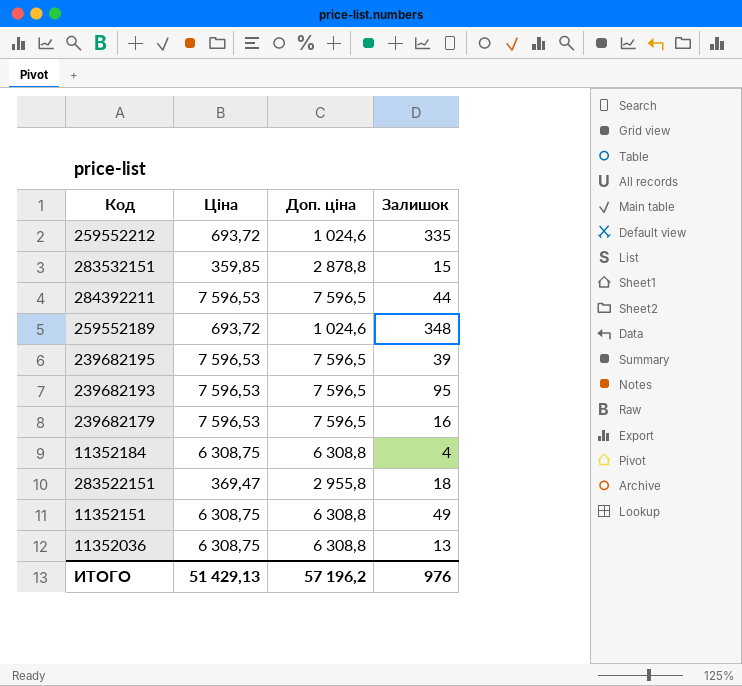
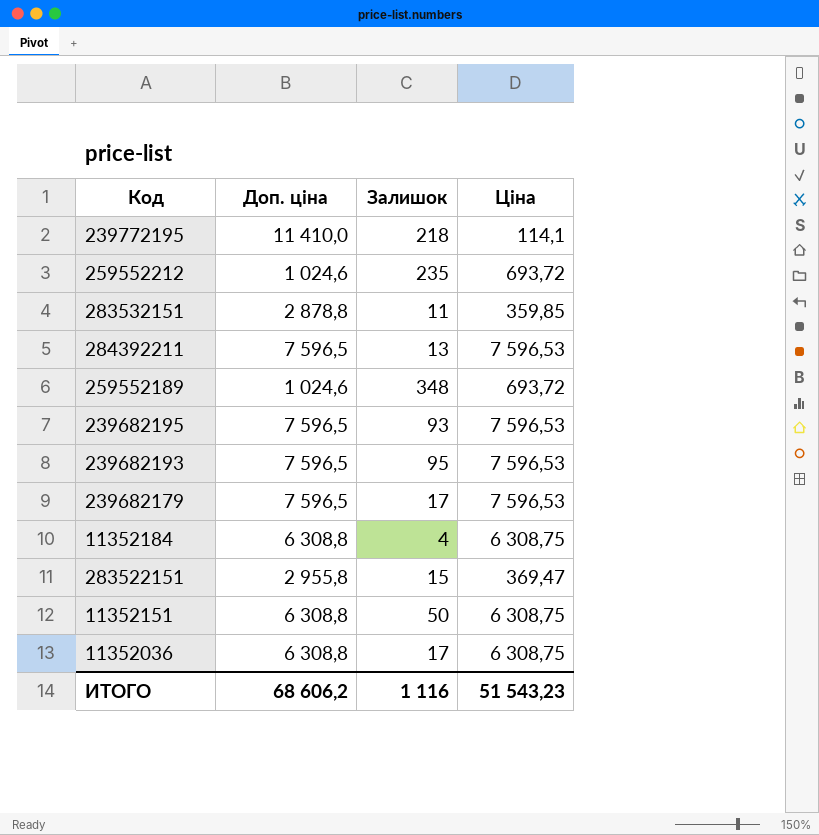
column Ціна | position: 2 -> 4
row 239772195: none -> 11 410,0 | 218 | 114,1
259552212 | Залишок: 335 -> 235
283532151 | Залишок: 15 -> 11
284392211 | Залишок: 44 -> 13
239682195 | Залишок: 39 -> 93
239682179 | Залишок: 16 -> 17
283522151 | Залишок: 18 -> 15
11352151 | Залишок: 49 -> 50
11352036 | Залишок: 13 -> 17
ИТОГО | Доп. ціна: 57 196,2 -> 68 606,2
ИТОГО | Залишок: 976 -> 1 116
ИТОГО | Ціна: 51 429,13 -> 51 543,23

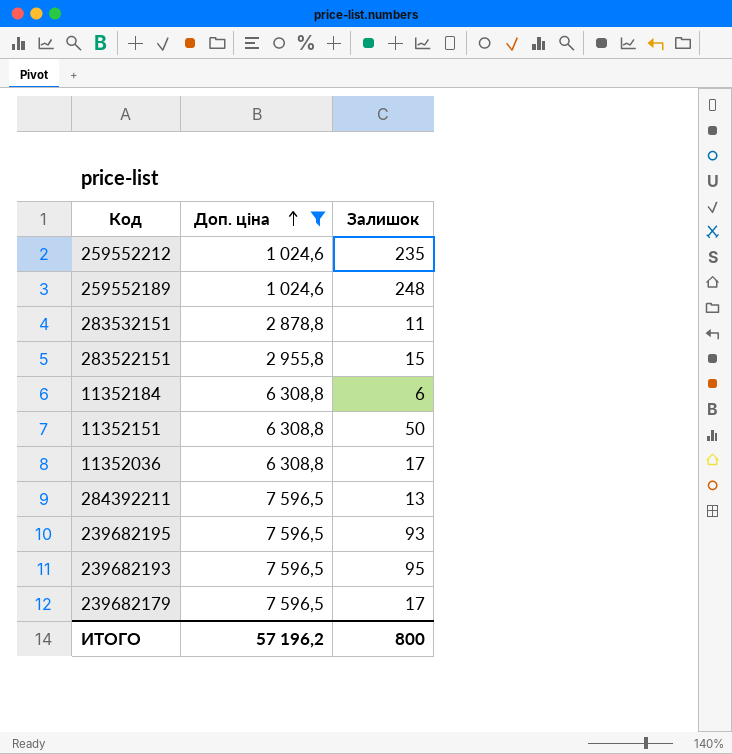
filter: none -> Доп. ціна != 11 410,0
row order: none -> Доп. ціна ascending
column Ціна | position: 4 -> none
259552189 | Залишок: 348 -> 248
11352184 | Залишок: 4 -> 6
ИТОГО | Доп. ціна: 68 606,2 -> 57 196,2
ИТОГО | Залишок: 1 116 -> 800

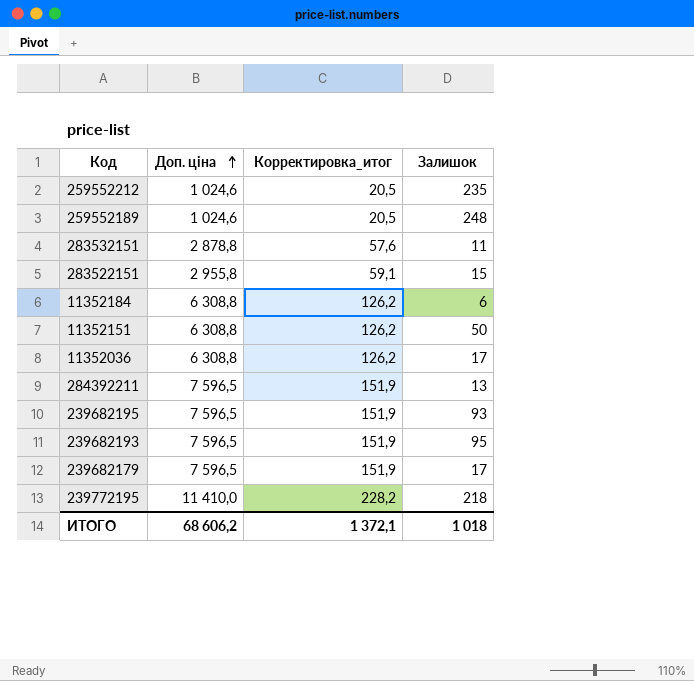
filter: Доп. ціна != 11 410,0 -> none
column Корректировка_итог | formula: none -> [Доп. ціна] * 0,02
ИТОГО | Доп. ціна: 57 196,2 -> 68 606,2
ИТОГО | Залишок: 800 -> 1 018

